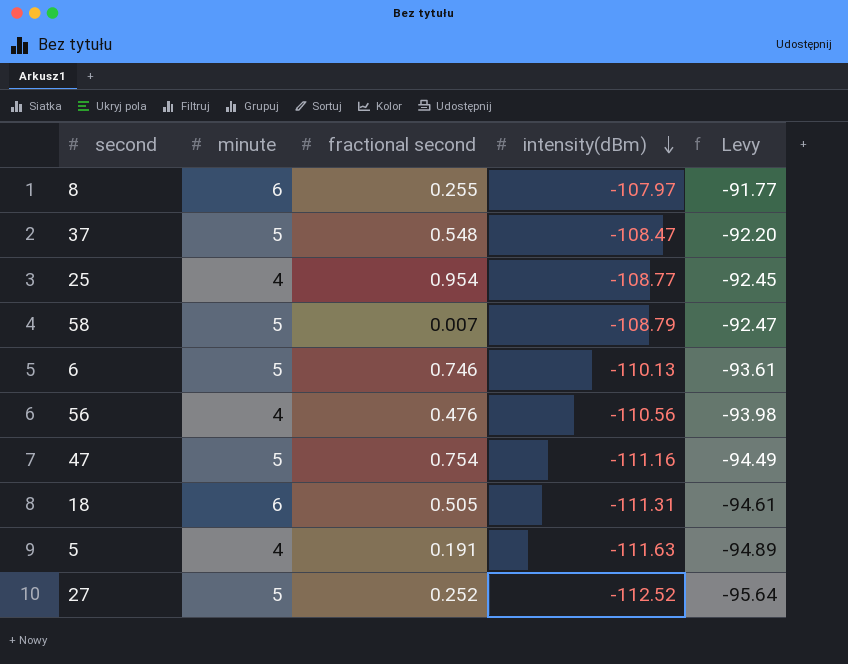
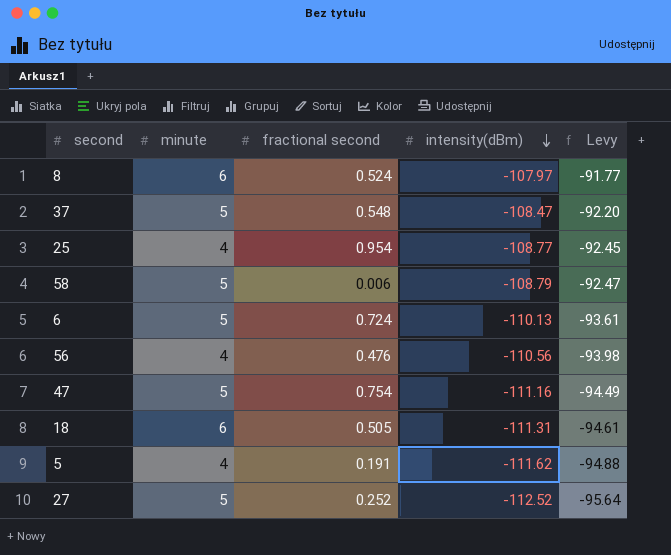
8 | fractional second: 0.255 -> 0.524
58 | fractional second: 0.007 -> 0.006
6 | fractional second: 0.746 -> 0.724
5 | intensity(dBm): -111.63 -> -111.62
5 | Levy: -94.89 -> -94.88

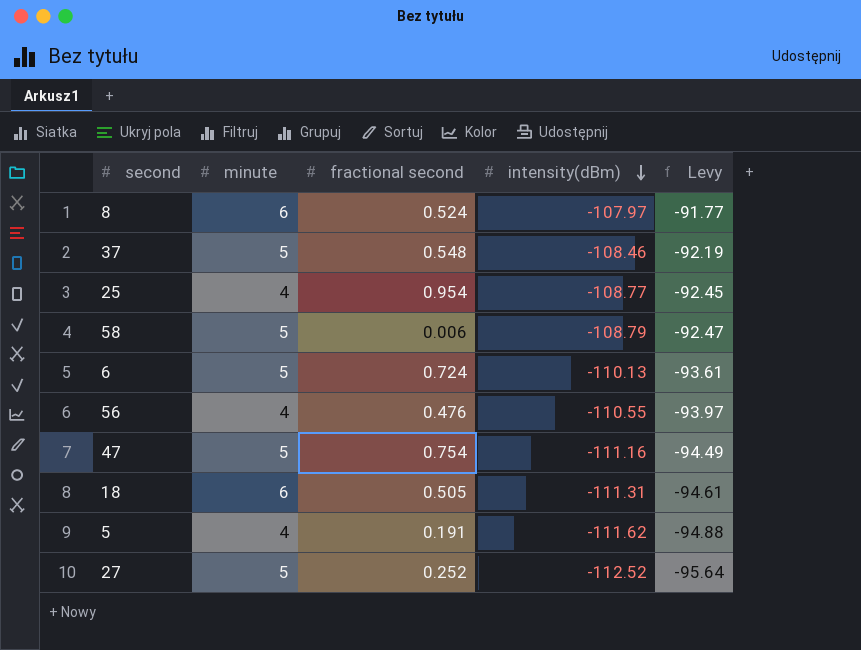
37 | intensity(dBm): -108.47 -> -108.46
37 | Levy: -92.20 -> -92.19
56 | intensity(dBm): -110.56 -> -110.55
56 | Levy: -93.98 -> -93.97

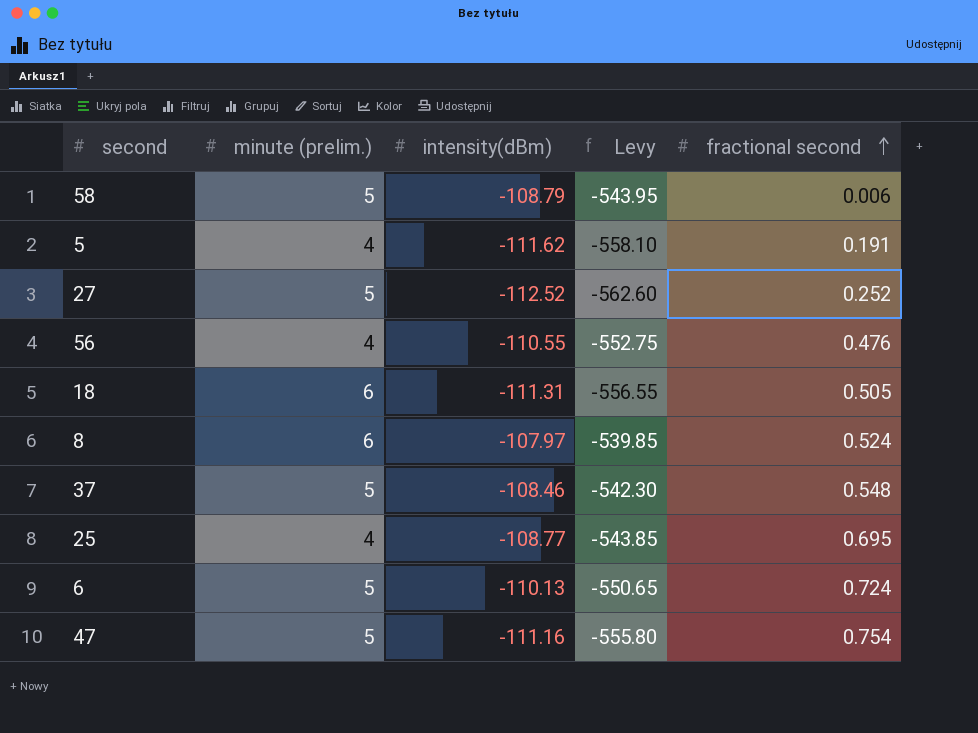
row order: intensity(dBm) descending -> fractional second ascending
column name: minute -> minute (prelim.)
column Levy | formula: [intensity(dBm)] * 0.85 -> [intensity(dBm)] * 5
column fractional second | position: 3 -> 5
25 | fractional second: 0.954 -> 0.695

